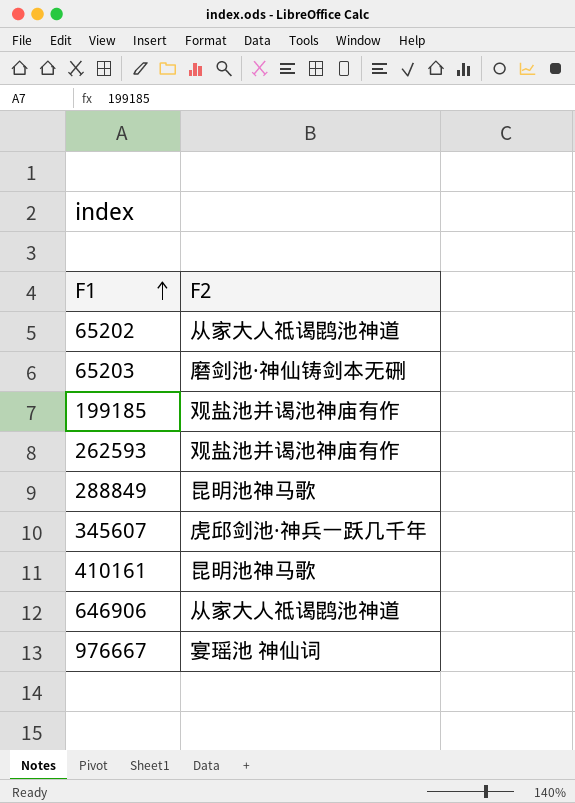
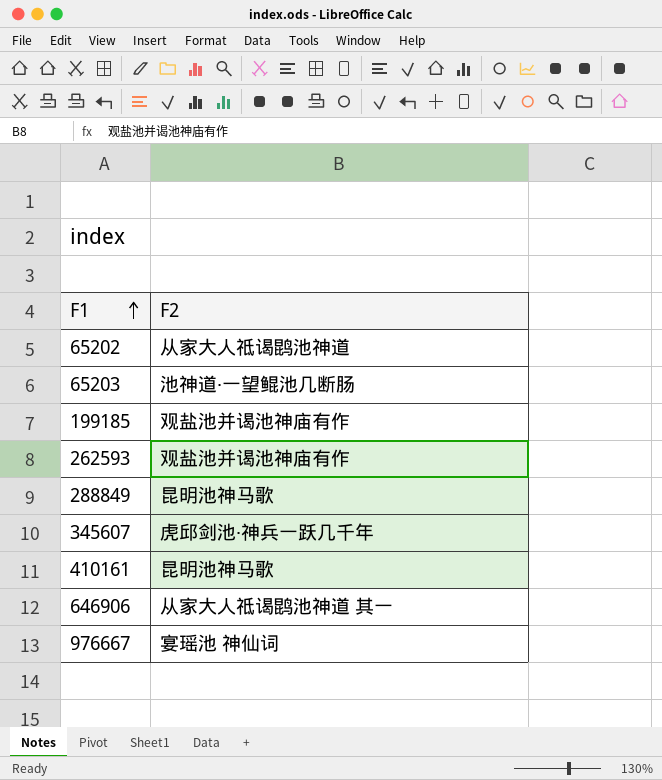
65203 | F2: 磨剑池·神仙铸剑本无硎 -> 池神道·一望鲲池几断肠
646906 | F2: 从家大人祗谒鹍池神道 -> 从家大人祗谒鹍池神道 其一

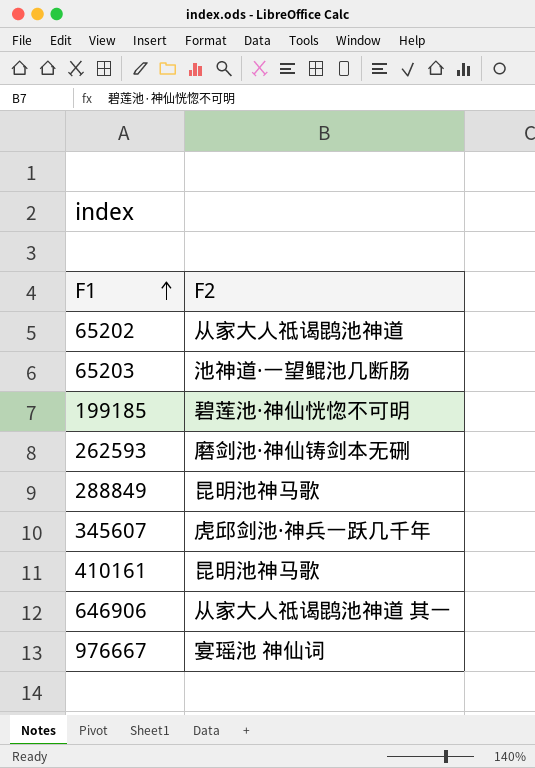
199185 | F2: 观盐池并谒池神庙有作 -> 碧莲池·神仙恍惚不可明
262593 | F2: 观盐池并谒池神庙有作 -> 磨剑池·神仙铸剑本无硎

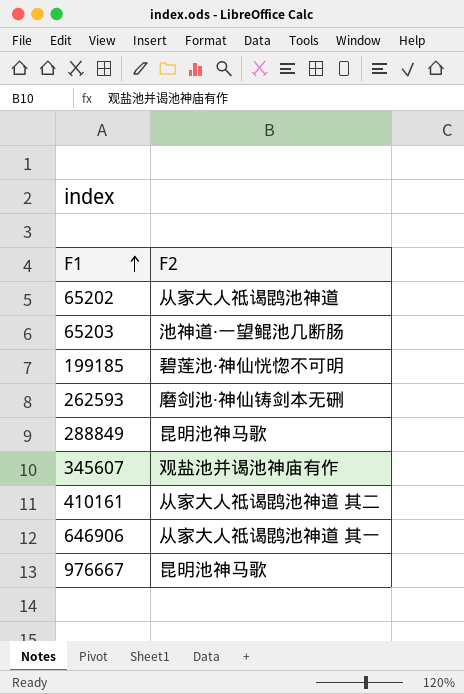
345607 | F2: 虎邱剑池·神兵一跃几千年 -> 观盐池并谒池神庙有作
410161 | F2: 昆明池神马歌 -> 从家大人祗谒鹍池神道 其二
976667 | F2: 宴瑶池 神仙词 -> 昆明池神马歌

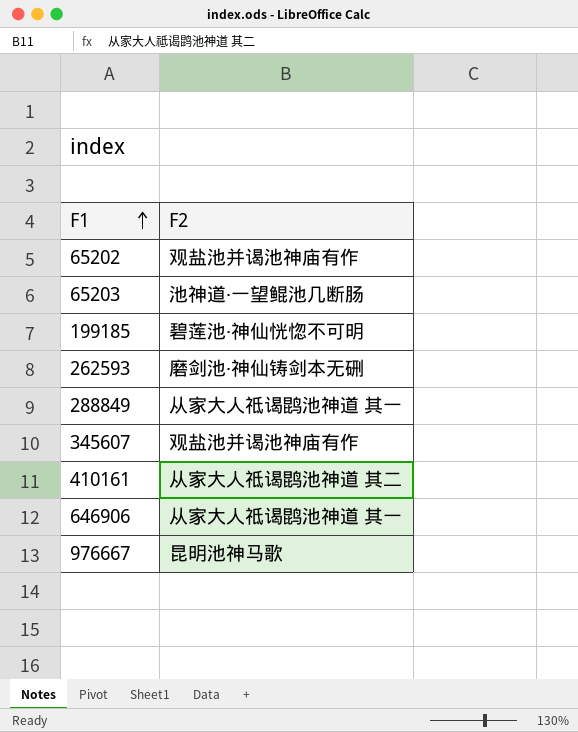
65202 | F2: 从家大人祗谒鹍池神道 -> 观盐池并谒池神庙有作
288849 | F2: 昆明池神马歌 -> 从家大人祗谒鹍池神道 其一

